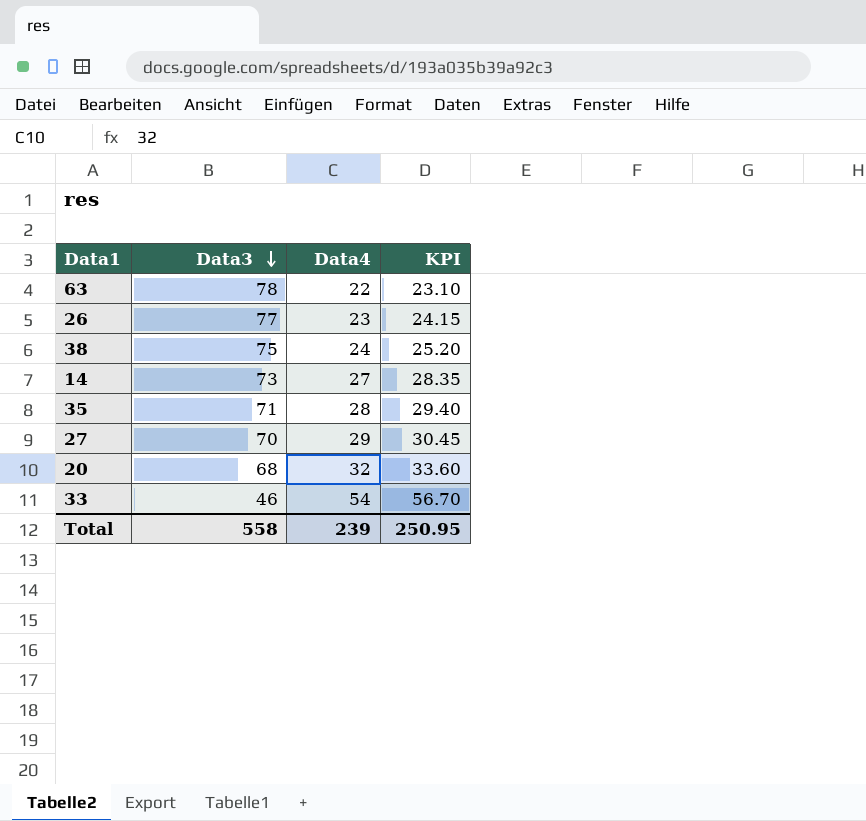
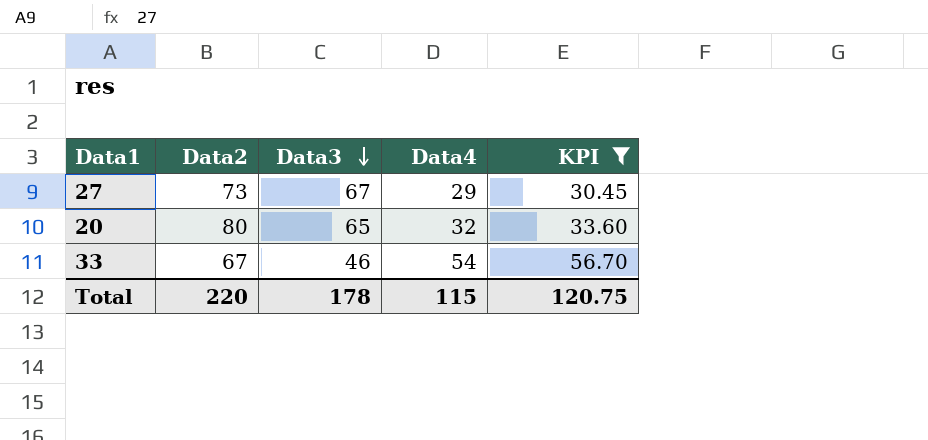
filter: none -> KPI >= 30.45
column Data2 | position: none -> 2
27 | Data3: 70 -> 67
20 | Data3: 68 -> 65
Total | Data3: 558 -> 178
Total | Data4: 239 -> 115
Total | KPI: 250.95 -> 120.75

